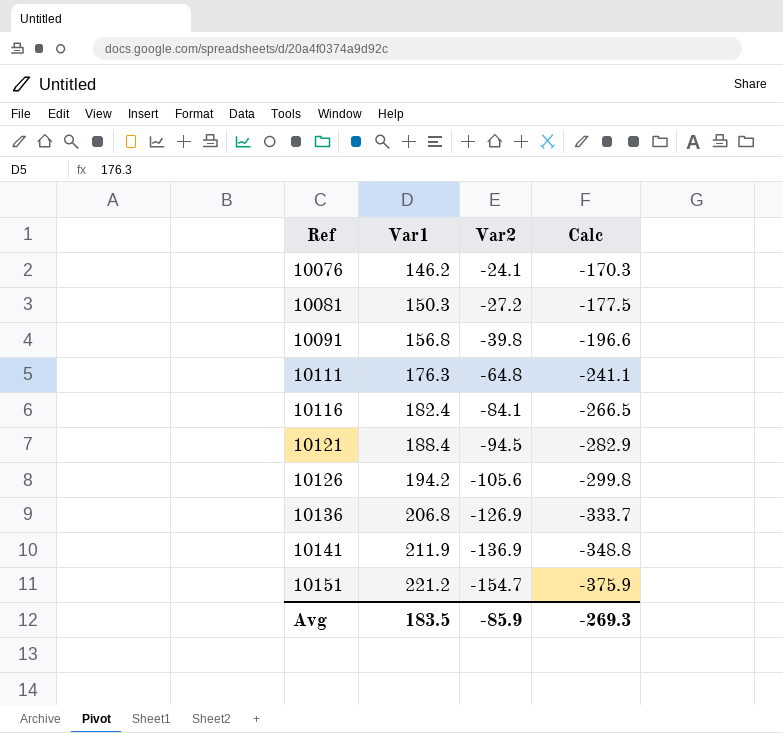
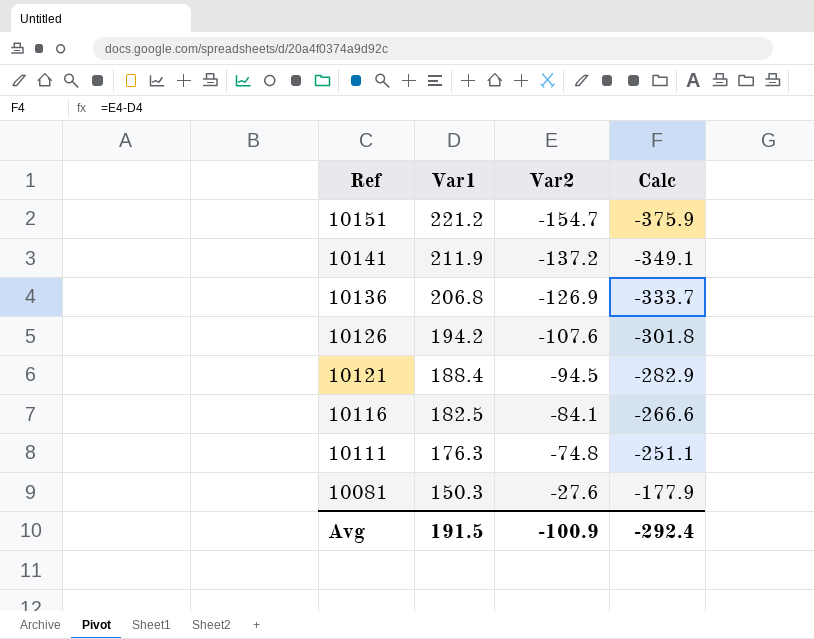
row order: Ref ascending -> Ref descending
row 10076: 146.2 | -24.1 | -170.3 -> none
row 10091: 156.8 | -39.8 | -196.6 -> none
10141 | Var2: -136.9 -> -137.2
10141 | Calc: -348.8 -> -349.1
10126 | Var2: -105.6 -> -107.6
10126 | Calc: -299.8 -> -301.8
10116 | Var1: 182.4 -> 182.5
10116 | Calc: -266.5 -> -266.6
10111 | Var2: -64.8 -> -74.8
10111 | Calc: -241.1 -> -251.1
10081 | Var2: -27.2 -> -27.6
10081 | Calc: -177.5 -> -177.9
Avg | Var1: 183.5 -> 191.5
Avg | Var2: -85.9 -> -100.9
Avg | Calc: -269.3 -> -292.4

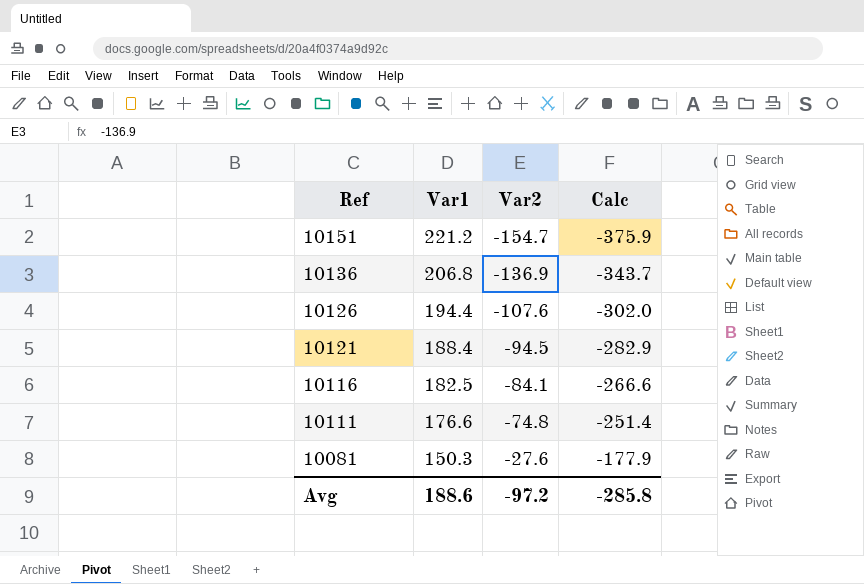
row 10141: 211.9 | -137.2 | -349.1 -> none
10136 | Var2: -126.9 -> -136.9
10136 | Calc: -333.7 -> -343.7
10126 | Var1: 194.2 -> 194.4
10126 | Calc: -301.8 -> -302.0
10111 | Var1: 176.3 -> 176.6
10111 | Calc: -251.1 -> -251.4
Avg | Var1: 191.5 -> 188.6
Avg | Var2: -100.9 -> -97.2
Avg | Calc: -292.4 -> -285.8

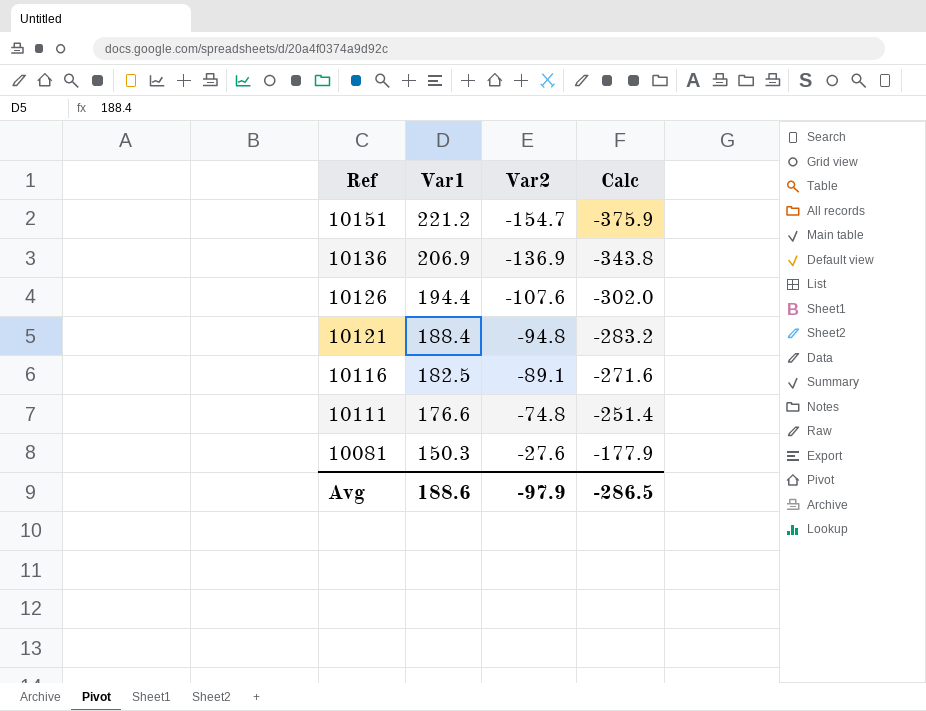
10136 | Var1: 206.8 -> 206.9
10136 | Calc: -343.7 -> -343.8
10121 | Var2: -94.5 -> -94.8
10121 | Calc: -282.9 -> -283.2
10116 | Var2: -84.1 -> -89.1
10116 | Calc: -266.6 -> -271.6
Avg | Var2: -97.2 -> -97.9
Avg | Calc: -285.8 -> -286.5

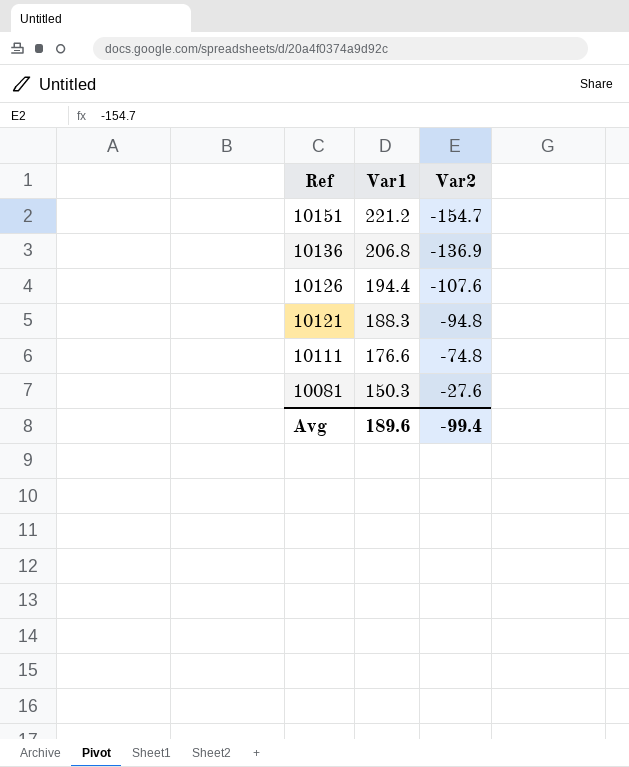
column Calc | formula: [Var2] - [Var1] -> none
row 10116: 182.5 | -89.1 | -271.6 -> none
10136 | Var1: 206.9 -> 206.8
10121 | Var1: 188.4 -> 188.3
Avg | Var1: 188.6 -> 189.6
Avg | Var2: -97.9 -> -99.4

